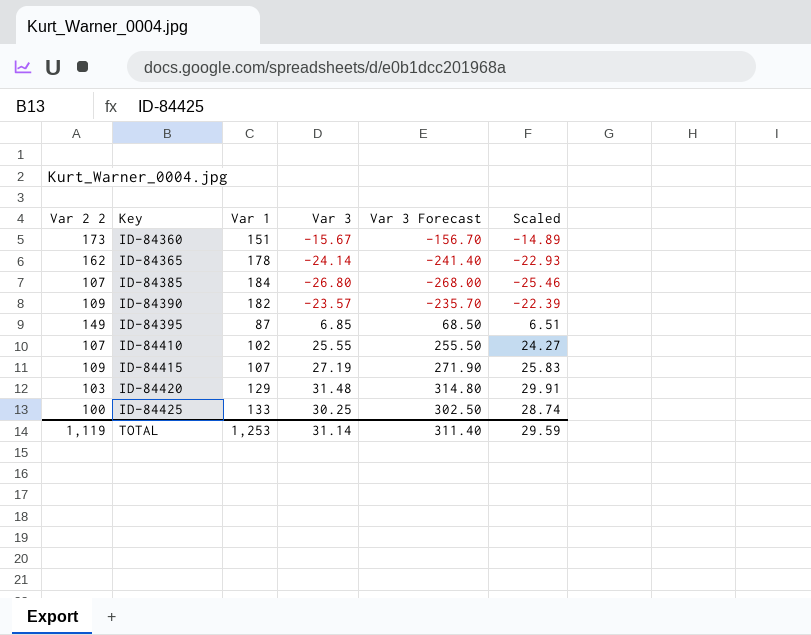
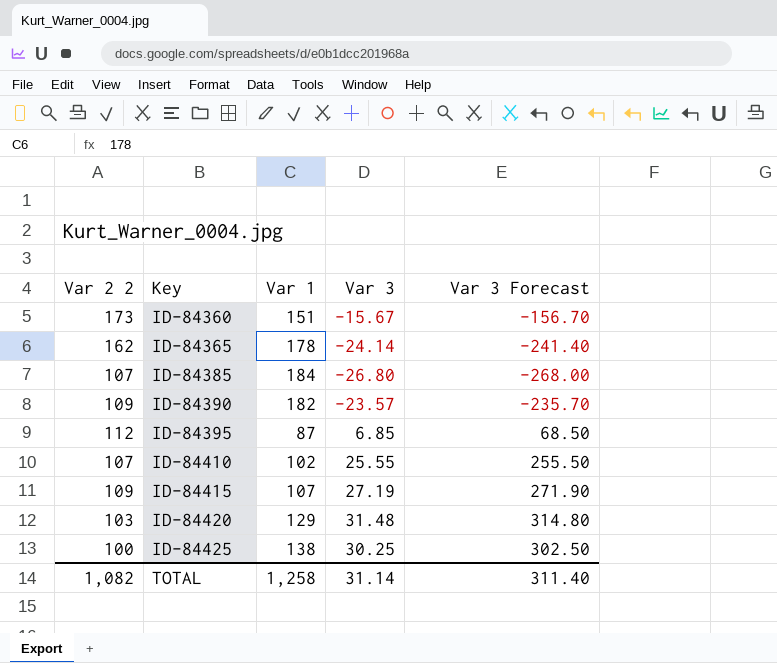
column Scaled | formula: [Var 3] * 0.95 -> none
ID-84395 | Var 2 2: 149 -> 112
ID-84425 | Var 1: 133 -> 138
TOTAL | Var 2 2: 1,119 -> 1,082
TOTAL | Var 1: 1,253 -> 1,258

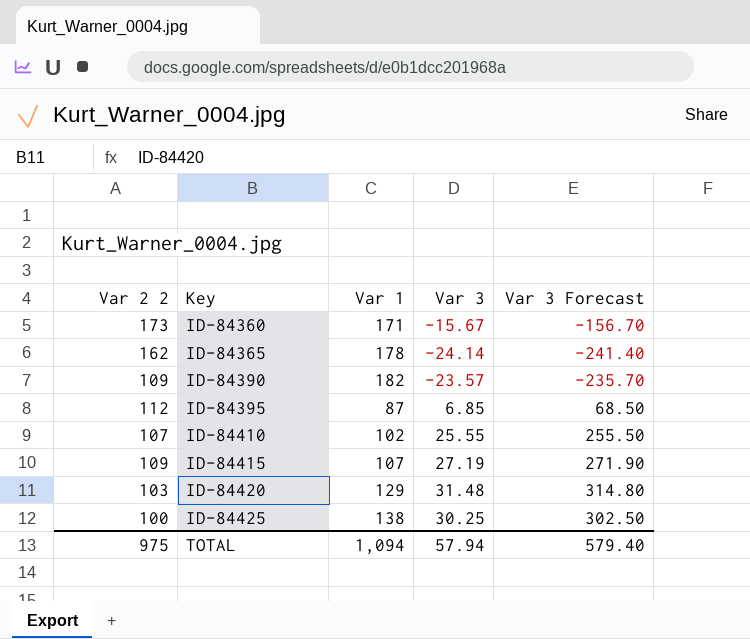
row ID-84385: 107 | 184 | -26.80 | -268.00 -> none
ID-84360 | Var 1: 151 -> 171
TOTAL | Var 2 2: 1,082 -> 975
TOTAL | Var 1: 1,258 -> 1,094
TOTAL | Var 3: 31.14 -> 57.94
TOTAL | Var 3 Forecast: 311.40 -> 579.40

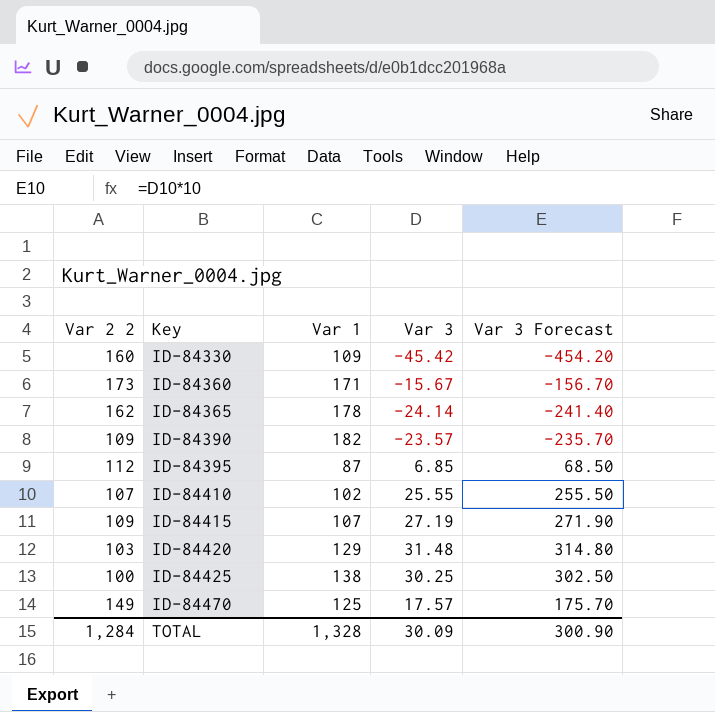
row ID-84330: none -> 160 | 109 | -45.42 | -454.20
row ID-84470: none -> 149 | 125 | 17.57 | 175.70
TOTAL | Var 2 2: 975 -> 1,284
TOTAL | Var 1: 1,094 -> 1,328
TOTAL | Var 3: 57.94 -> 30.09
TOTAL | Var 3 Forecast: 579.40 -> 300.90

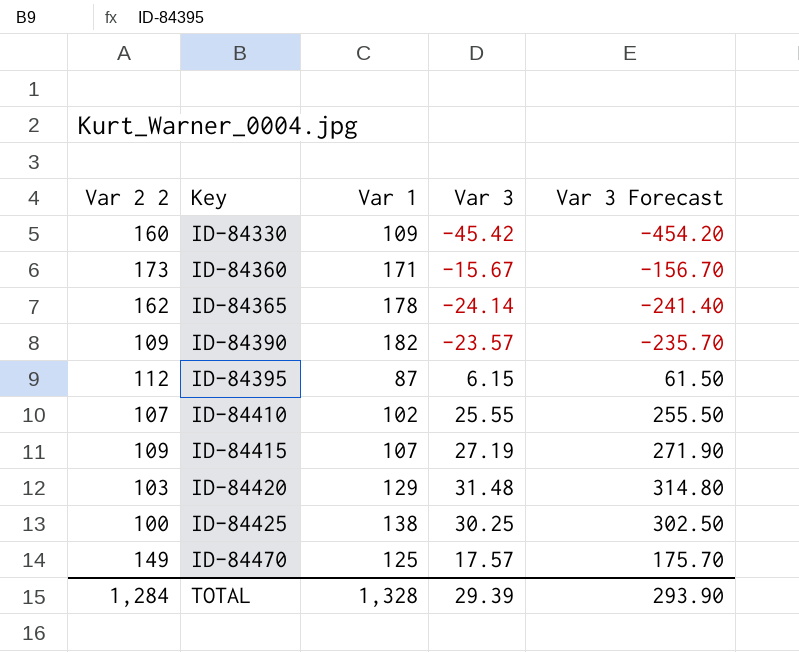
ID-84395 | Var 3: 6.85 -> 6.15
ID-84395 | Var 3 Forecast: 68.50 -> 61.50
TOTAL | Var 3: 30.09 -> 29.39
TOTAL | Var 3 Forecast: 300.90 -> 293.90

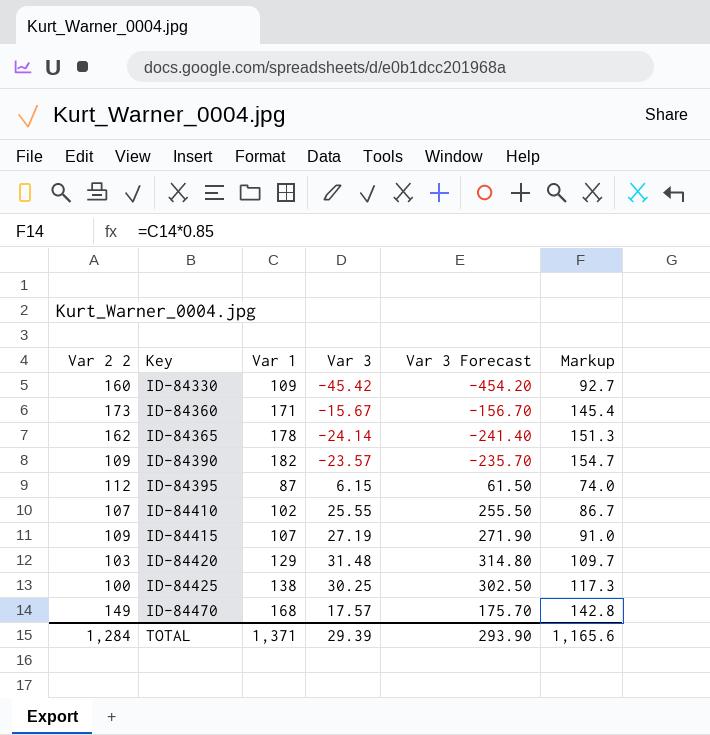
column Markup | formula: none -> [Var 1] * 0.85
ID-84470 | Var 1: 125 -> 168
TOTAL | Var 1: 1,328 -> 1,371

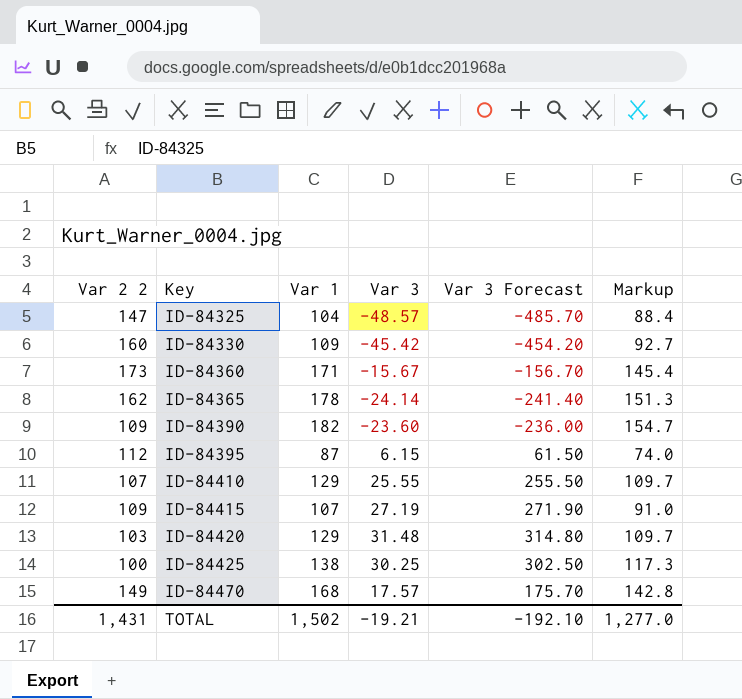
row ID-84325: none -> 147 | 104 | -48.57 | -485.70 | 88.4
ID-84390 | Var 3: -23.57 -> -23.60
ID-84390 | Var 3 Forecast: -235.70 -> -236.00
ID-84410 | Var 1: 102 -> 129
ID-84410 | Markup: 86.7 -> 109.7
TOTAL | Var 2 2: 1,284 -> 1,431
TOTAL | Var 1: 1,371 -> 1,502
TOTAL | Var 3: 29.39 -> -19.21
TOTAL | Var 3 Forecast: 293.90 -> -192.10
TOTAL | Markup: 1,165.6 -> 1,277.0

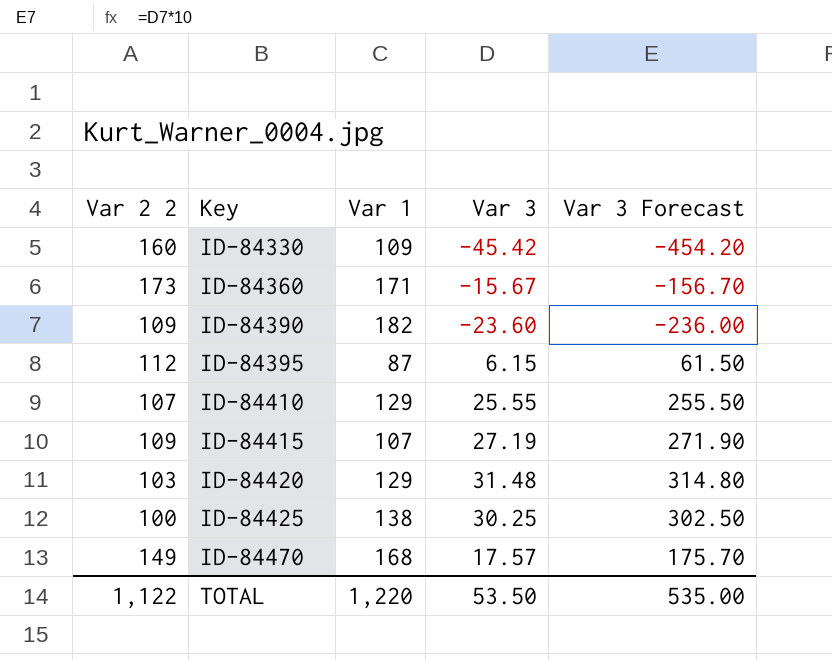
column Markup | formula: [Var 1] * 0.85 -> none
row ID-84325: 147 | 104 | -48.57 | -485.70 | 88.4 -> none
row ID-84365: 162 | 178 | -24.14 | -241.40 | 151.3 -> none
TOTAL | Var 2 2: 1,431 -> 1,122
TOTAL | Var 1: 1,502 -> 1,220
TOTAL | Var 3: -19.21 -> 53.50
TOTAL | Var 3 Forecast: -192.10 -> 535.00

